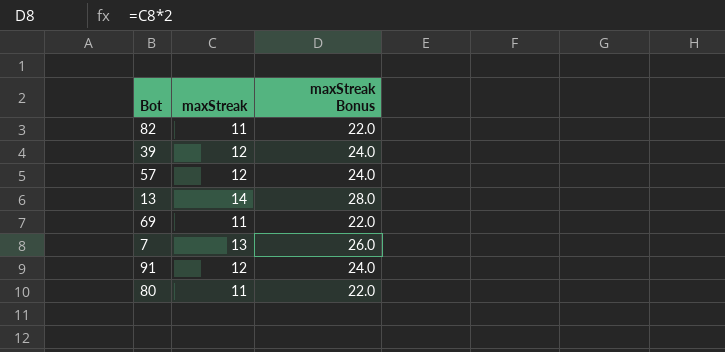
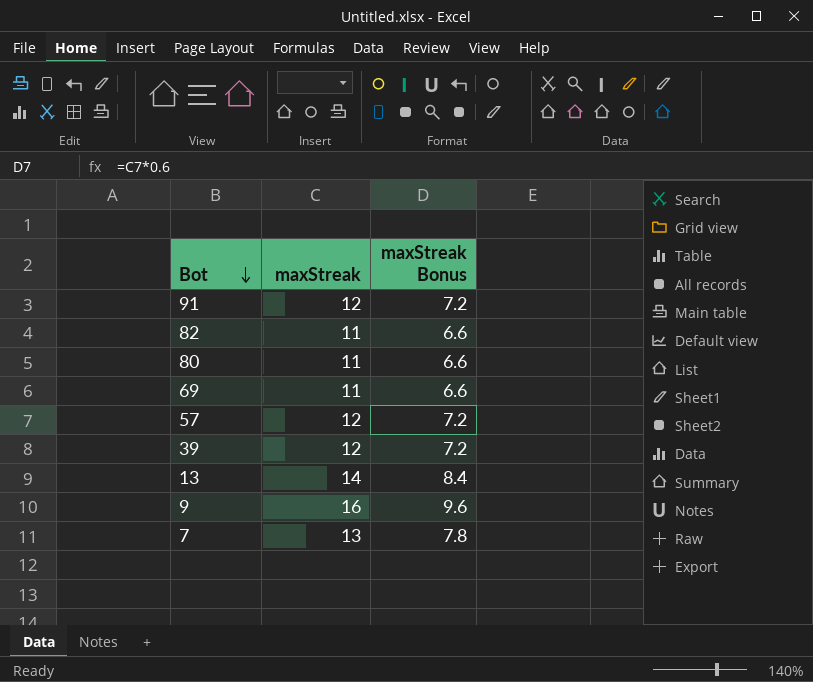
row order: none -> Bot descending
column maxStreak Bonus | formula: [maxStreak] * 2 -> [maxStreak] * 0.6
row 9: none -> 16 | 9.6

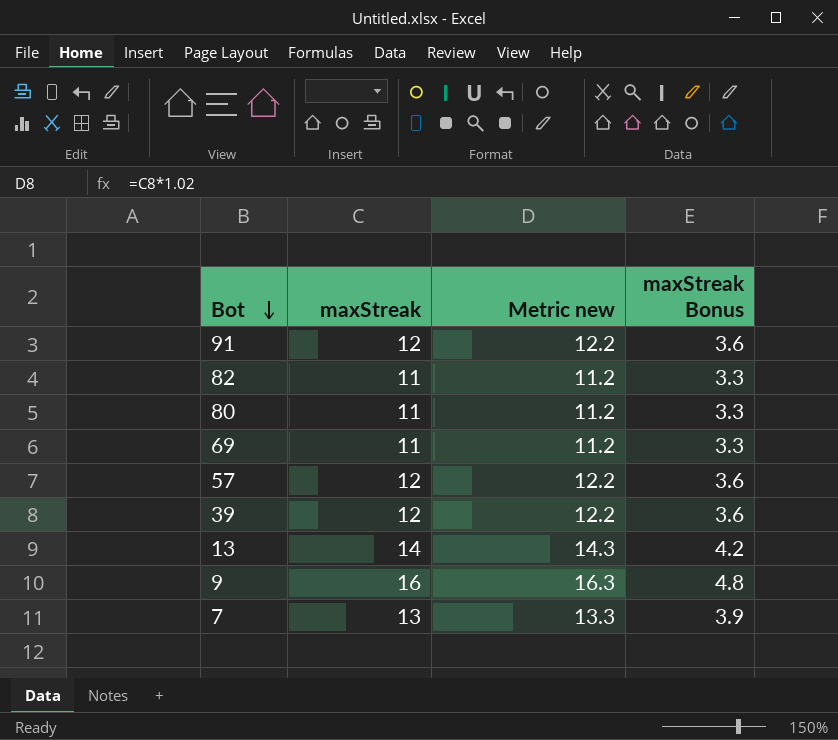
column Metric new | formula: none -> [maxStreak] * 1.02
column maxStreak Bonus | formula: [maxStreak] * 0.6 -> [maxStreak] * 0.3

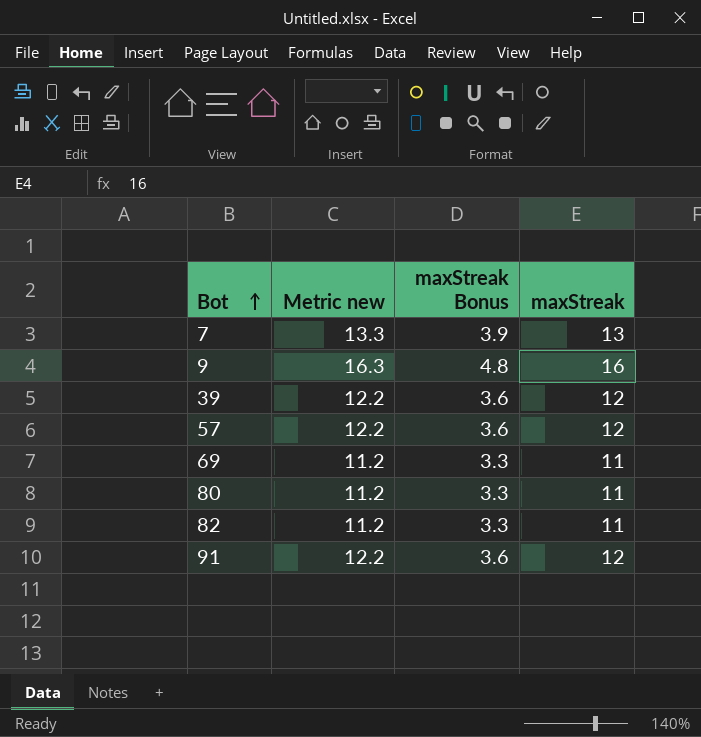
row order: Bot descending -> Bot ascending
column maxStreak | position: 2 -> 4
row 13: 14 | 14.3 | 4.2 -> none

